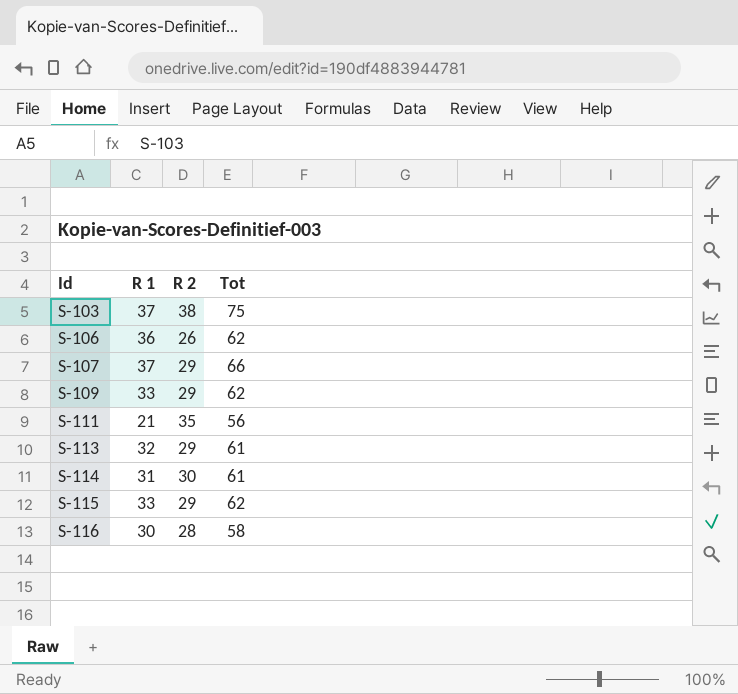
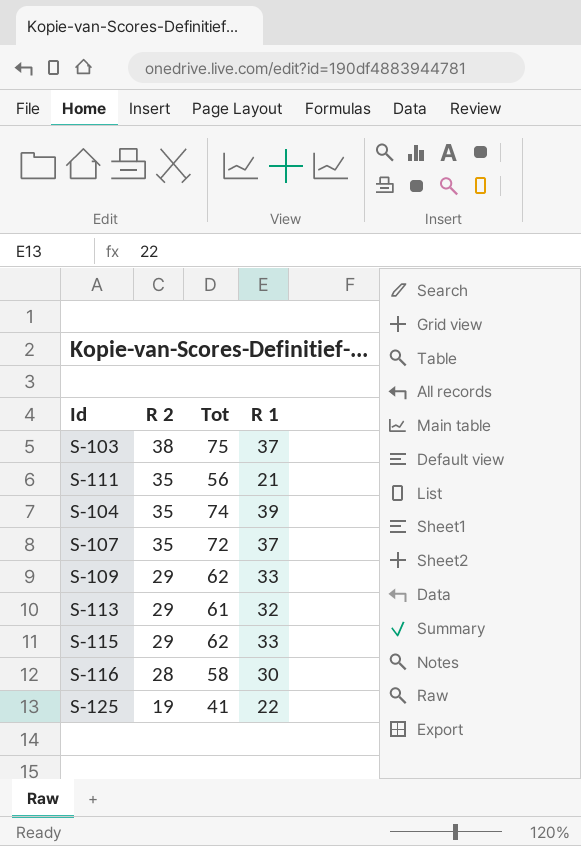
row order: Id ascending -> R 2 descending
column R 1 | position: 2 -> 4
row S-106: 36 | 26 | 62 -> none
row S-114: 31 | 30 | 61 -> none
row S-104: none -> 35 | 74 | 39
S-107 | R 2: 29 -> 35
S-107 | Tot: 66 -> 72
row S-125: none -> 19 | 41 | 22

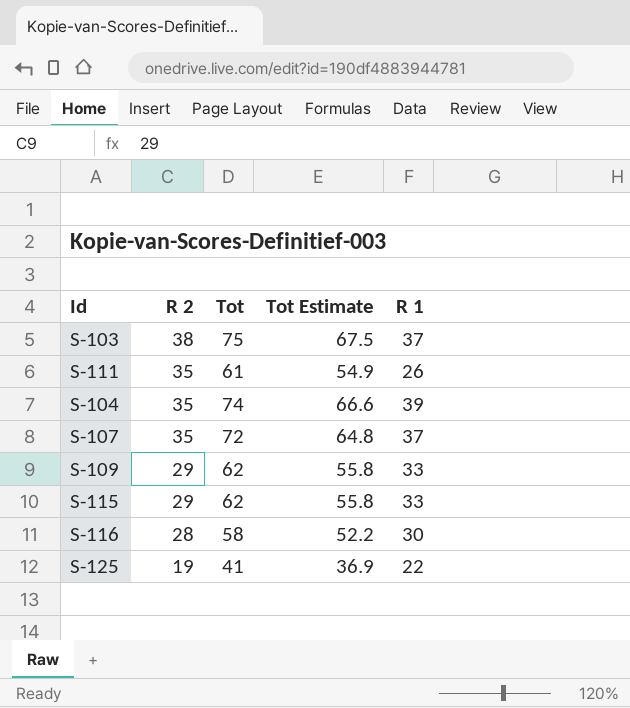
column Tot Estimate | formula: none -> [Tot] * 0.9
row S-113: 29 | 61 | 32 -> none
S-111 | Tot: 56 -> 61
S-111 | R 1: 21 -> 26

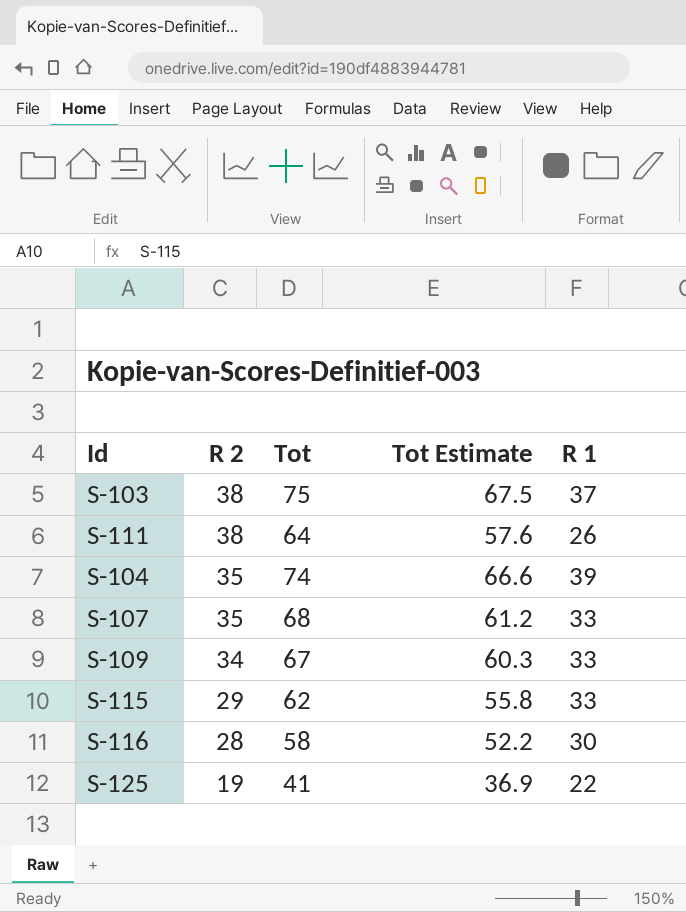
S-111 | R 2: 35 -> 38
S-111 | Tot: 61 -> 64
S-111 | Tot Estimate: 54.9 -> 57.6
S-107 | Tot: 72 -> 68
S-107 | Tot Estimate: 64.8 -> 61.2
S-107 | R 1: 37 -> 33
S-109 | R 2: 29 -> 34
S-109 | Tot: 62 -> 67
S-109 | Tot Estimate: 55.8 -> 60.3

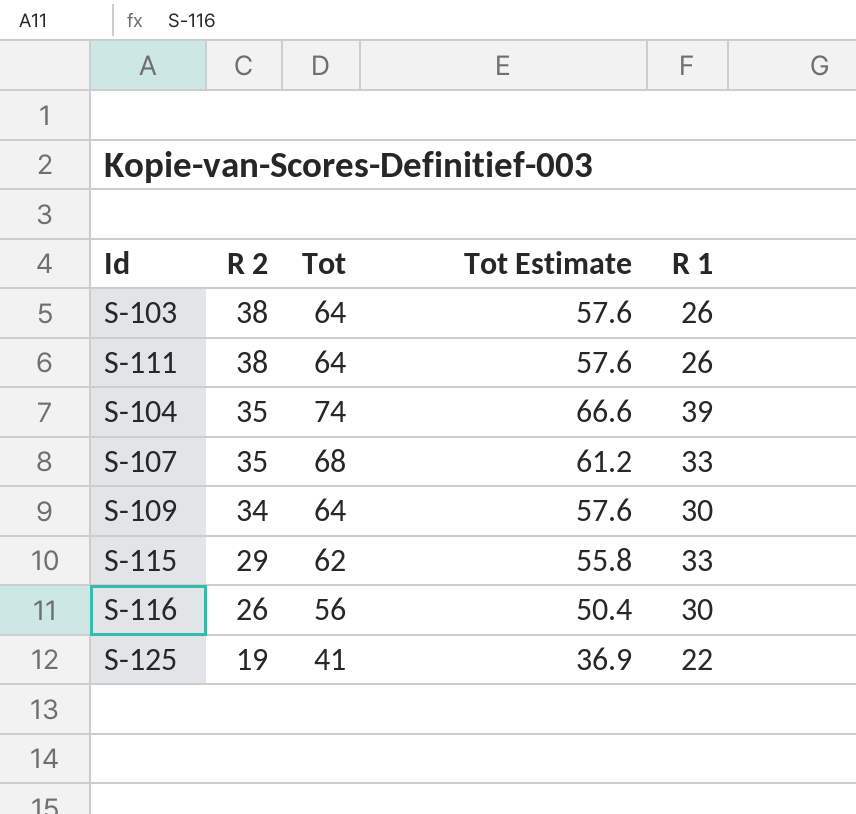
S-103 | Tot: 75 -> 64
S-103 | Tot Estimate: 67.5 -> 57.6
S-103 | R 1: 37 -> 26
S-109 | Tot: 67 -> 64
S-109 | Tot Estimate: 60.3 -> 57.6
S-109 | R 1: 33 -> 30
S-116 | R 2: 28 -> 26
S-116 | Tot: 58 -> 56
S-116 | Tot Estimate: 52.2 -> 50.4

